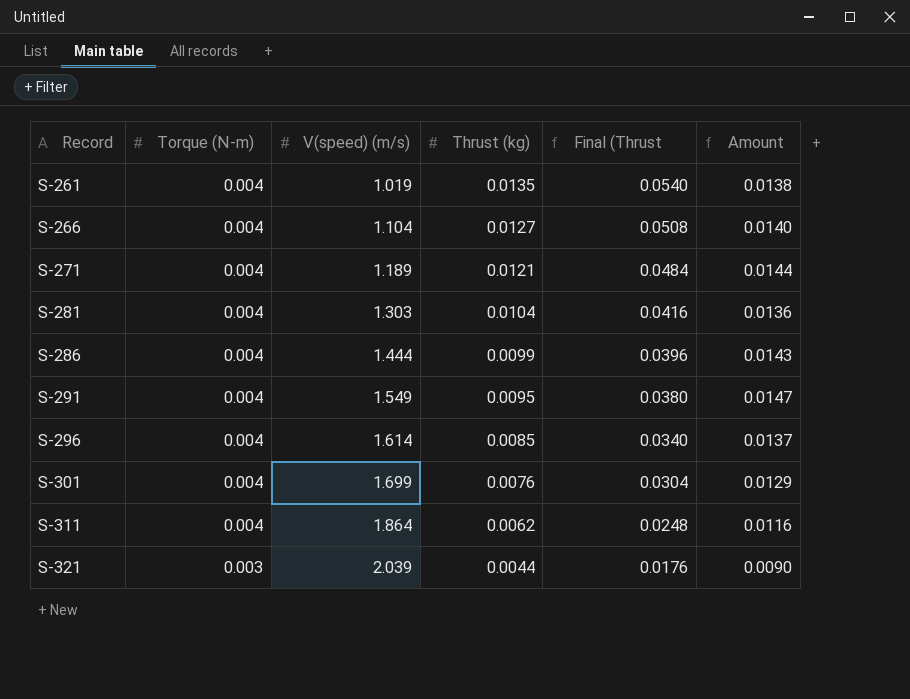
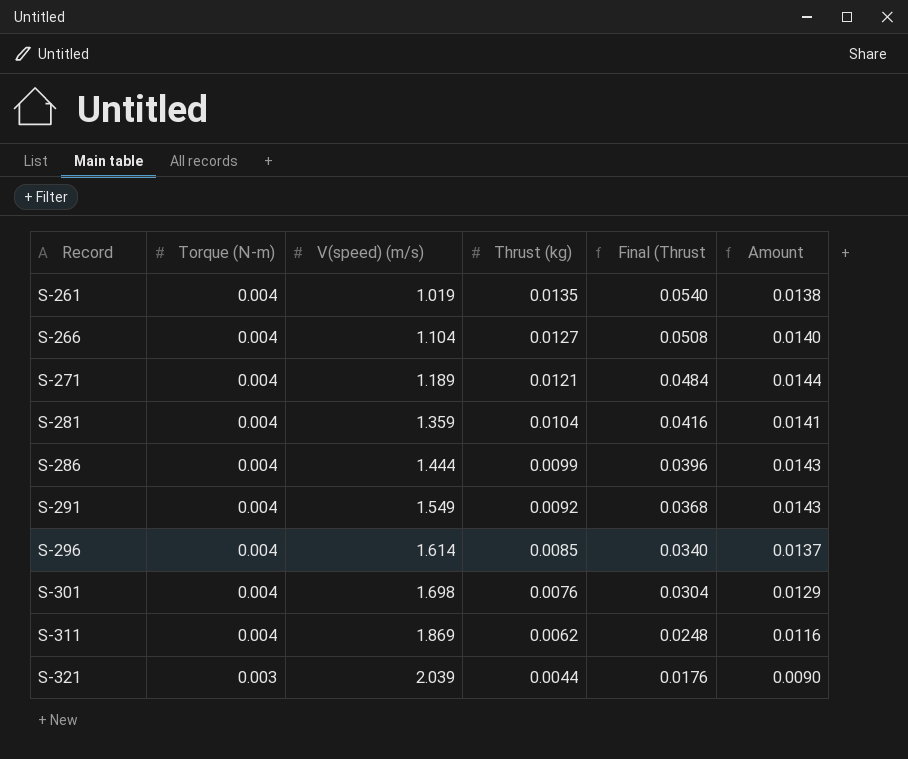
S-281 | V(speed) (m/s): 1.303 -> 1.359
S-281 | Amount: 0.0136 -> 0.0141
S-291 | Thrust (kg): 0.0095 -> 0.0092
S-291 | Final (Thrust: 0.0380 -> 0.0368
S-291 | Amount: 0.0147 -> 0.0143
S-301 | V(speed) (m/s): 1.699 -> 1.698
S-311 | V(speed) (m/s): 1.864 -> 1.869

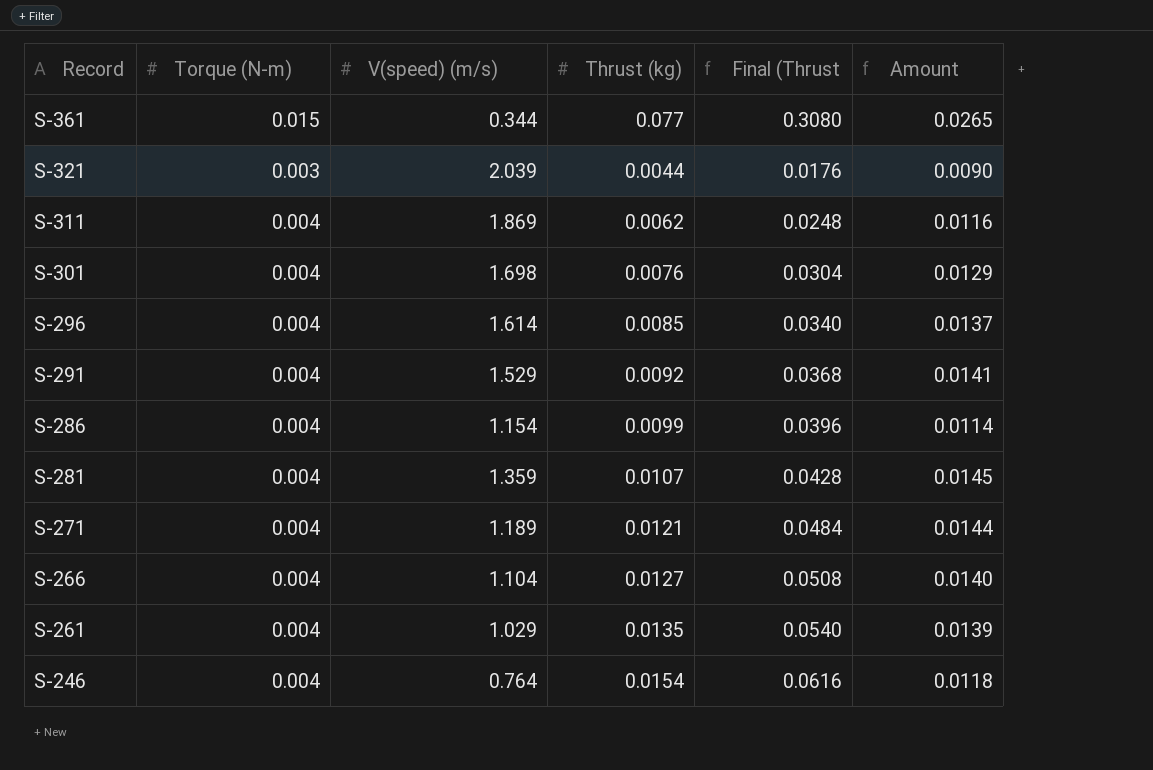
row order: Record ascending -> Record descending
row S-361: none -> 0.015 | 0.344 | 0.077 | 0.3080 | 0.0265
S-291 | V(speed) (m/s): 1.549 -> 1.529
S-291 | Amount: 0.0143 -> 0.0141
S-286 | V(speed) (m/s): 1.444 -> 1.154
S-286 | Amount: 0.0143 -> 0.0114
S-281 | Thrust (kg): 0.0104 -> 0.0107
S-281 | Final (Thrust: 0.0416 -> 0.0428
S-281 | Amount: 0.0141 -> 0.0145
S-261 | V(speed) (m/s): 1.019 -> 1.029
S-261 | Amount: 0.0138 -> 0.0139
row S-246: none -> 0.004 | 0.764 | 0.0154 | 0.0616 | 0.0118

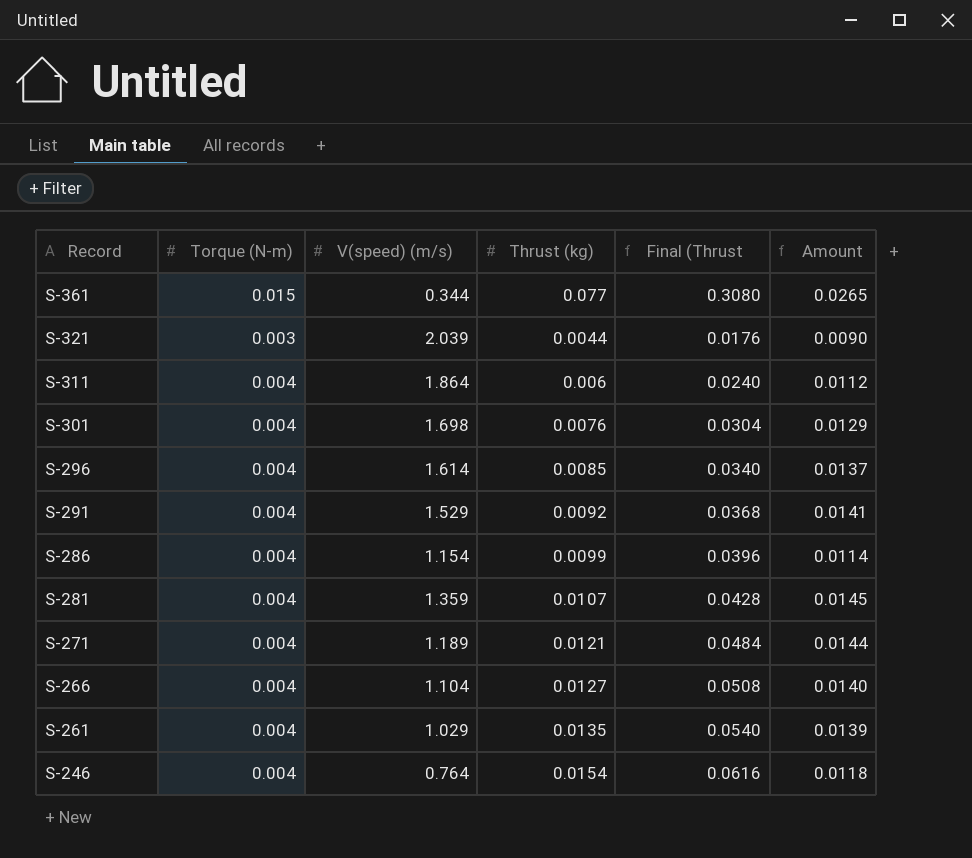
S-311 | V(speed) (m/s): 1.869 -> 1.864
S-311 | Thrust (kg): 0.0062 -> 0.006
S-311 | Final (Thrust: 0.0248 -> 0.0240
S-311 | Amount: 0.0116 -> 0.0112

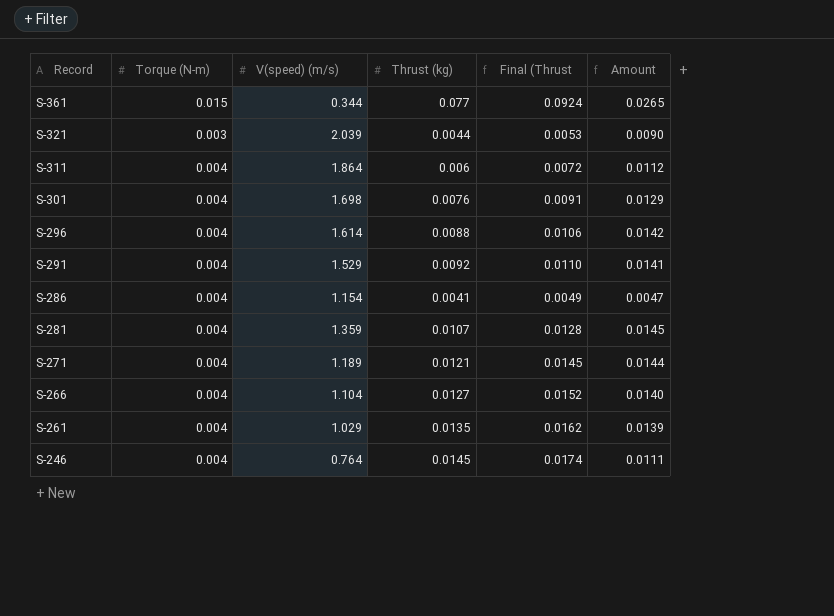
column Final (Thrust | formula: [Thrust (kg)] * 4 -> [Thrust (kg)] * 1.2
S-296 | Thrust (kg): 0.0085 -> 0.0088
S-296 | Amount: 0.0137 -> 0.0142
S-286 | Thrust (kg): 0.0099 -> 0.0041
S-286 | Amount: 0.0114 -> 0.0047
S-246 | Thrust (kg): 0.0154 -> 0.0145
S-246 | Amount: 0.0118 -> 0.0111

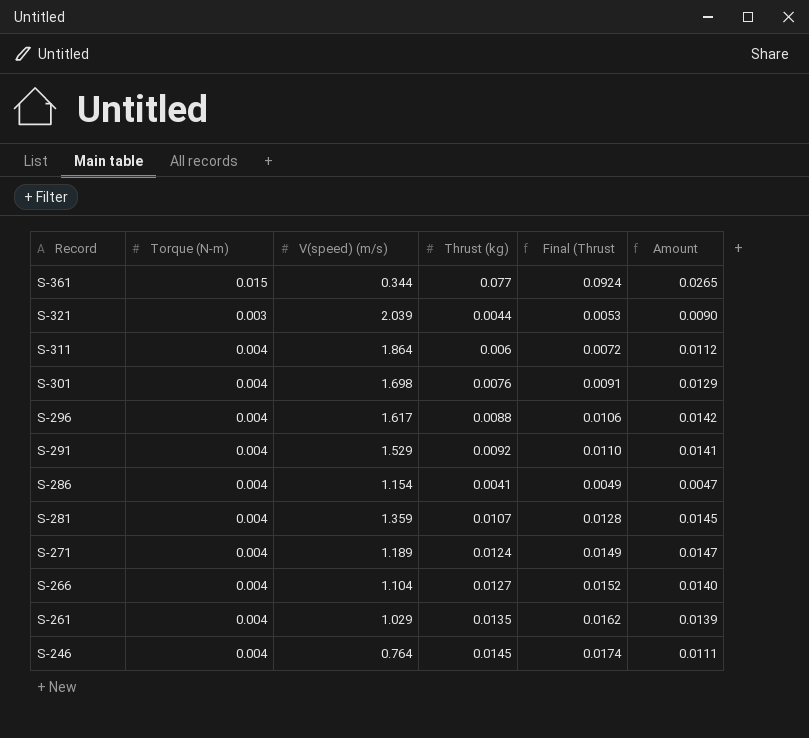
S-296 | V(speed) (m/s): 1.614 -> 1.617
S-271 | Thrust (kg): 0.0121 -> 0.0124
S-271 | Final (Thrust: 0.0145 -> 0.0149
S-271 | Amount: 0.0144 -> 0.0147

